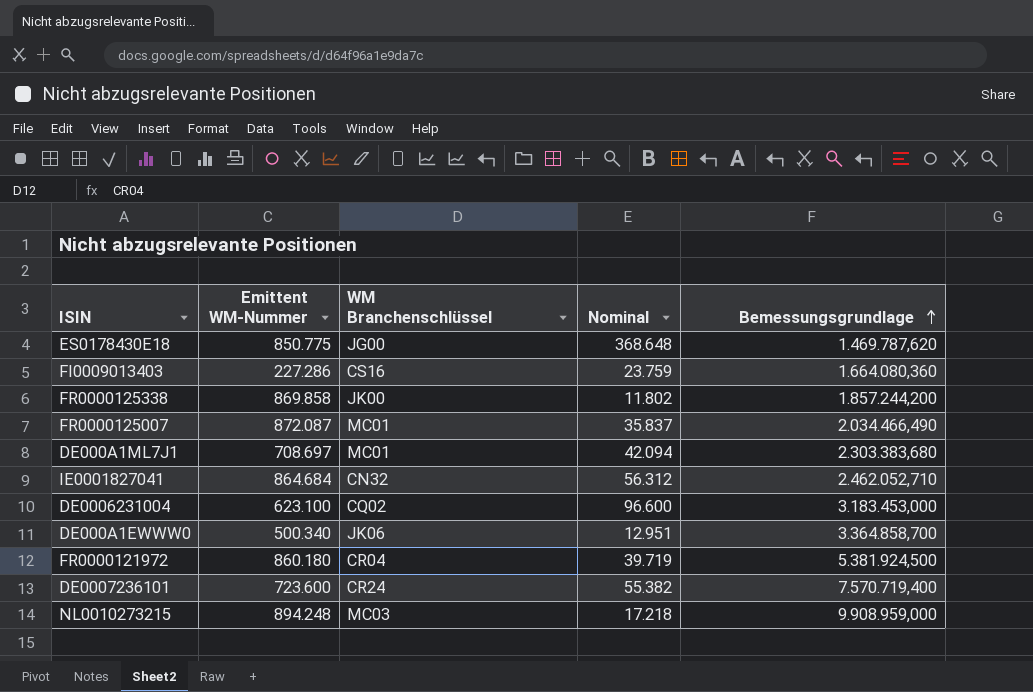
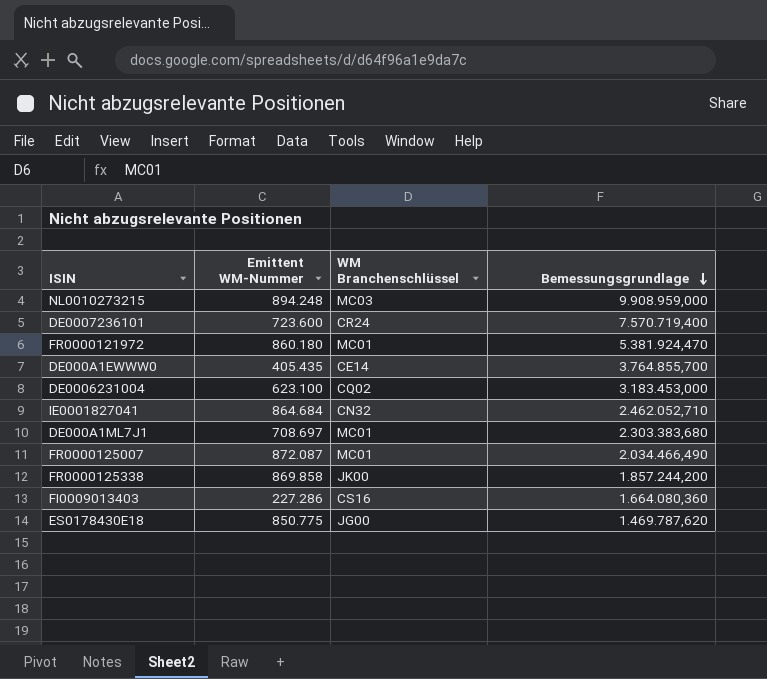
row order: Bemessungsgrundlage ascending -> Bemessungsgrundlage descending
column Nominal | position: 4 -> none
FR0000121972 | WM Branchenschlüssel: CR04 -> MC01
FR0000121972 | Bemessungsgrundlage: 5.381.924,500 -> 5.381.924,470
DE000A1EWWW0 | Emittent WM-Nummer: 500.340 -> 405.435
DE000A1EWWW0 | WM Branchenschlüssel: JK06 -> CE14
DE000A1EWWW0 | Bemessungsgrundlage: 3.364.858,700 -> 3.764.855,700

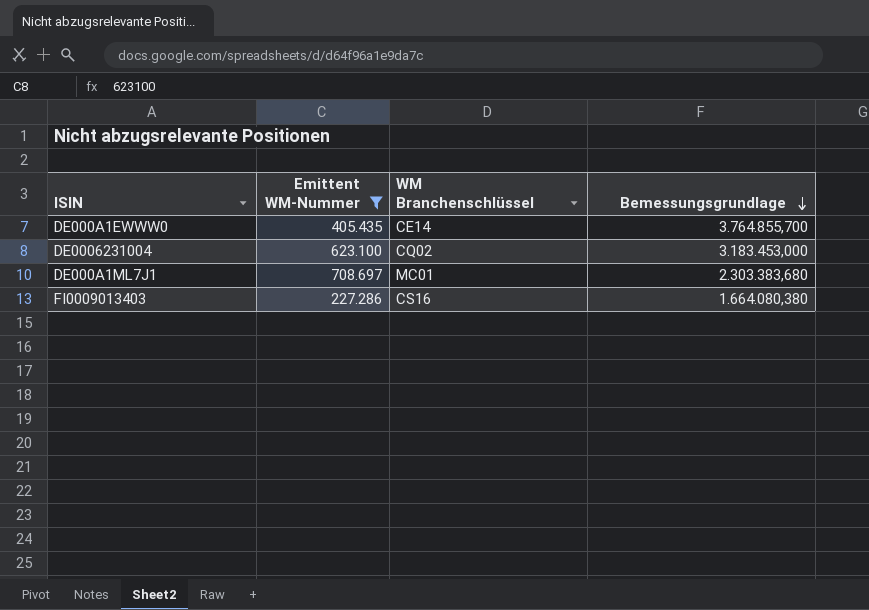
filter: none -> Emittent WM-Nummer <= 708.697
FI0009013403 | Bemessungsgrundlage: 1.664.080,360 -> 1.664.080,380

